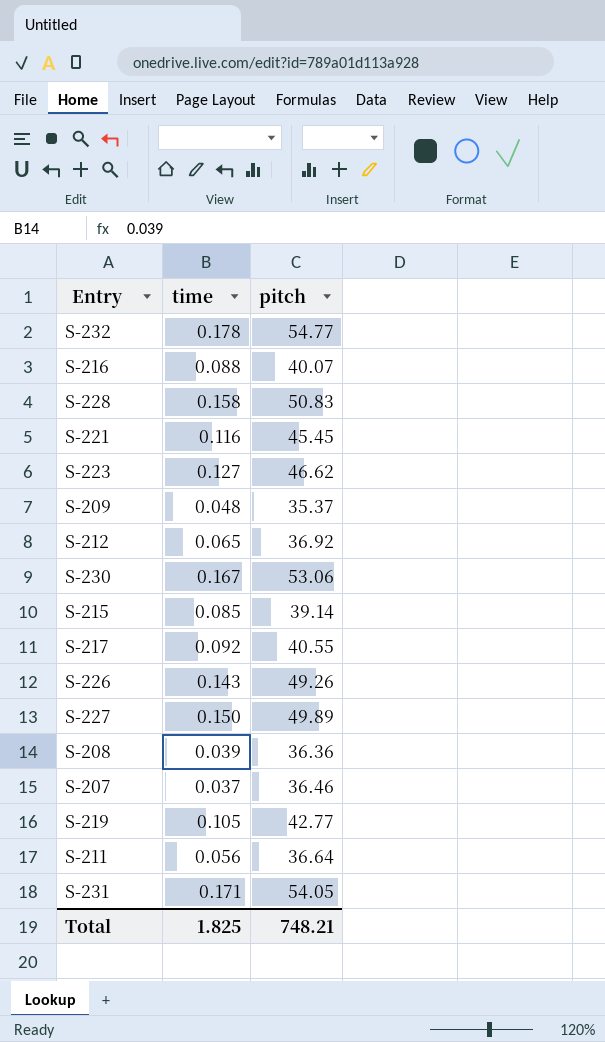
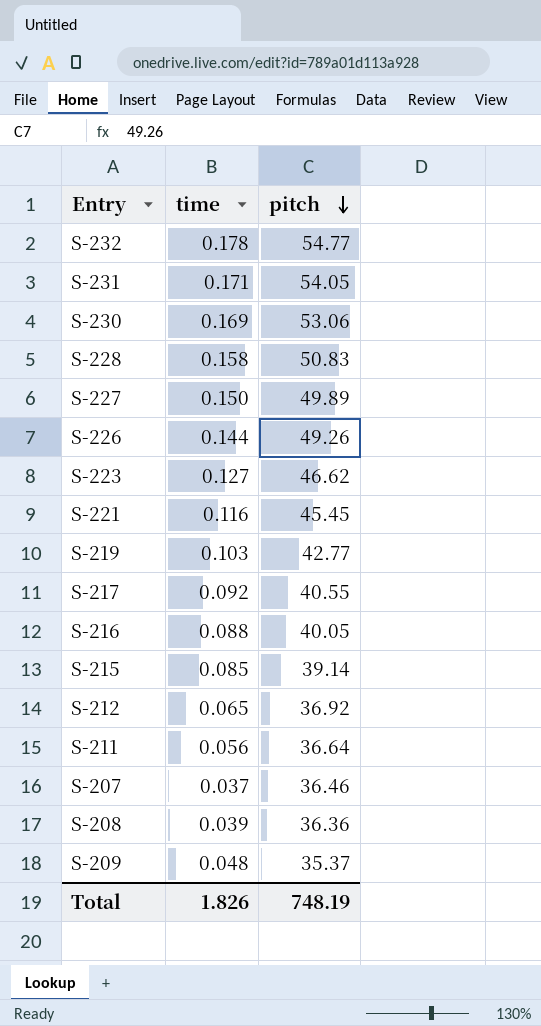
row order: none -> pitch descending
S-230 | time: 0.167 -> 0.169
S-226 | time: 0.143 -> 0.144
S-219 | time: 0.105 -> 0.103
S-216 | pitch: 40.07 -> 40.05
Total | time: 1.825 -> 1.826
Total | pitch: 748.21 -> 748.19

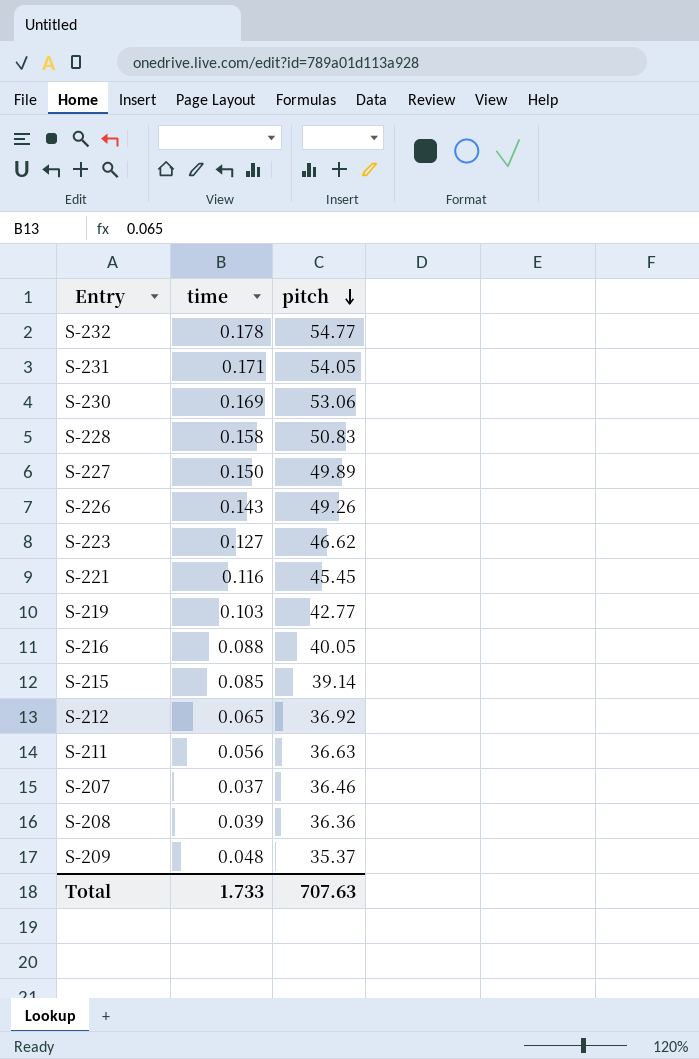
row S-217: 0.092 | 40.55 -> none
S-226 | time: 0.144 -> 0.143
S-211 | pitch: 36.64 -> 36.63
Total | time: 1.826 -> 1.733
Total | pitch: 748.19 -> 707.63

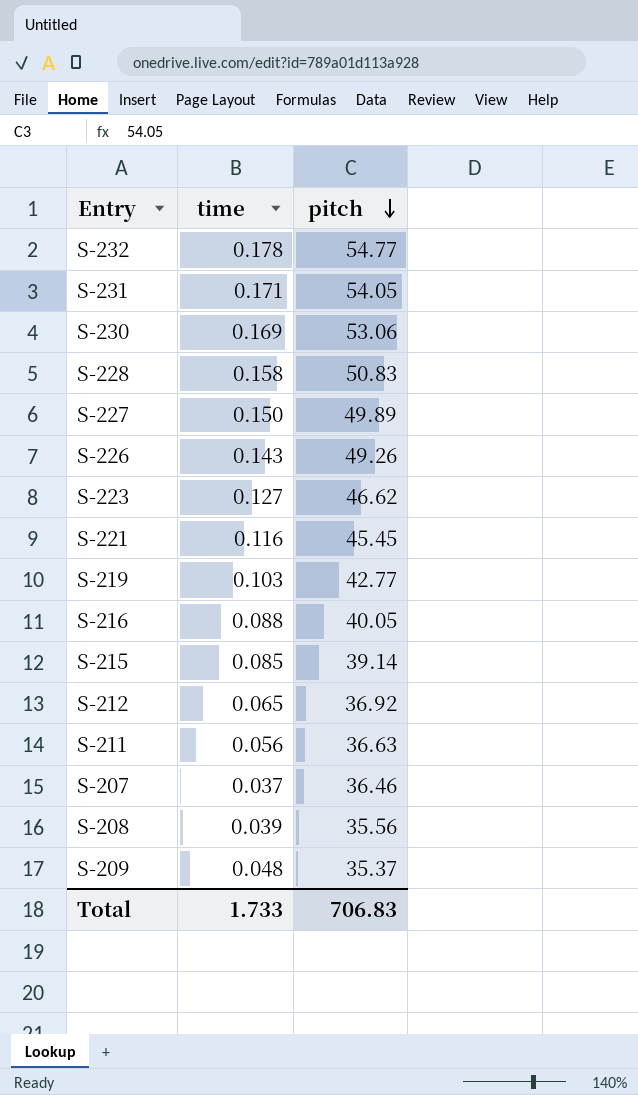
S-208 | pitch: 36.36 -> 35.56
Total | pitch: 707.63 -> 706.83

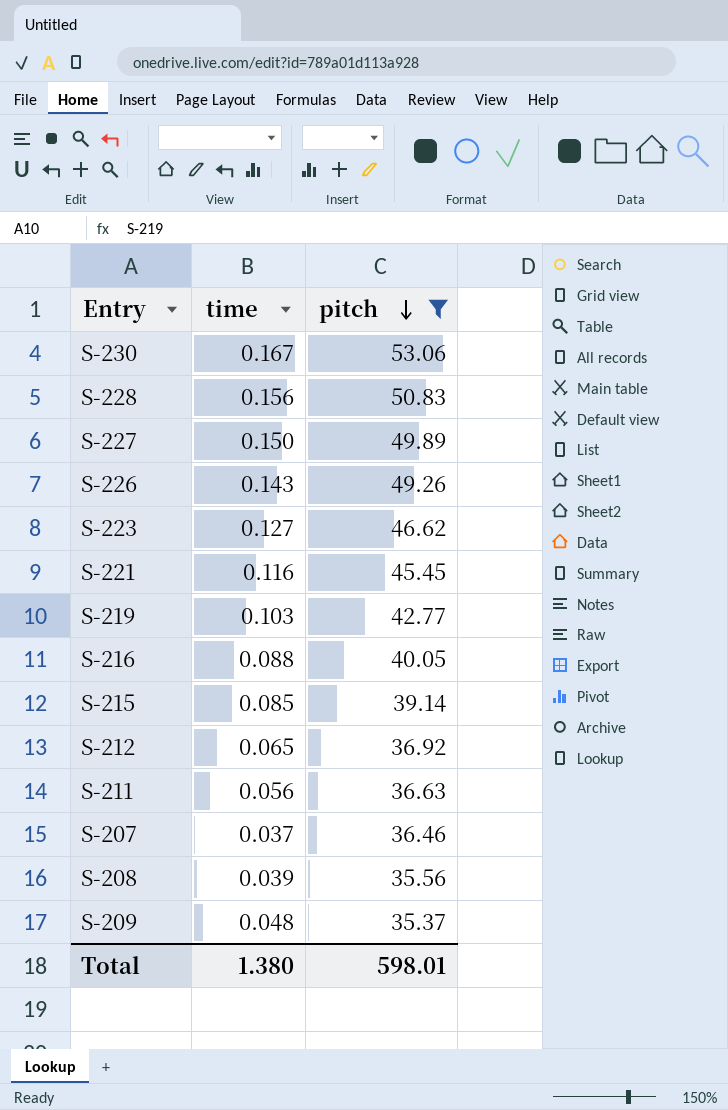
filter: none -> pitch <= 53.06
S-230 | time: 0.169 -> 0.167
S-228 | time: 0.158 -> 0.156
Total | time: 1.733 -> 1.380
Total | pitch: 706.83 -> 598.01

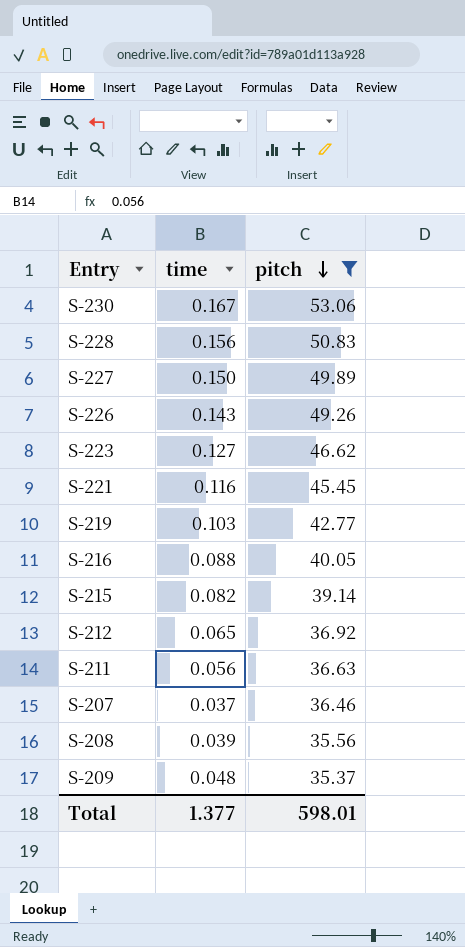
S-215 | time: 0.085 -> 0.082
Total | time: 1.380 -> 1.377

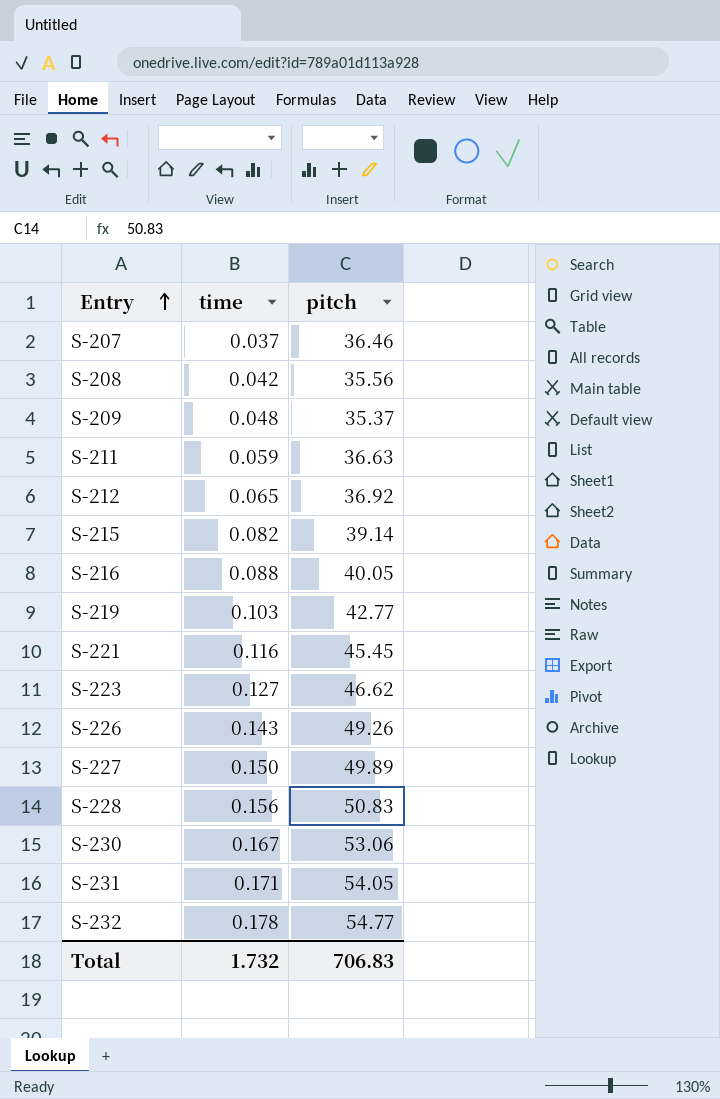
filter: pitch <= 53.06 -> none
row order: pitch descending -> Entry ascending
S-208 | time: 0.039 -> 0.042
S-211 | time: 0.056 -> 0.059
Total | time: 1.377 -> 1.732
Total | pitch: 598.01 -> 706.83

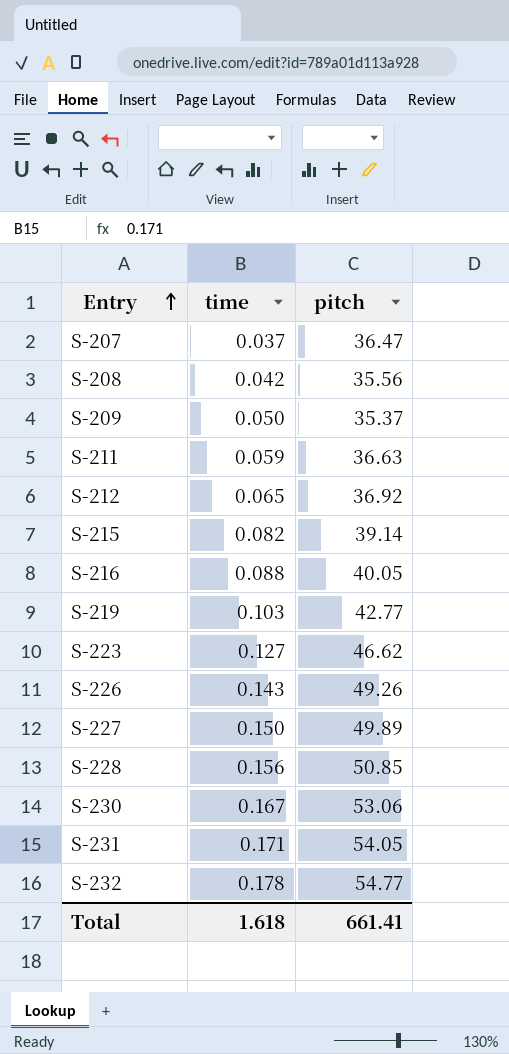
row S-221: 0.116 | 45.45 -> none
S-207 | pitch: 36.46 -> 36.47
S-209 | time: 0.048 -> 0.050
S-228 | pitch: 50.83 -> 50.85
Total | time: 1.732 -> 1.618
Total | pitch: 706.83 -> 661.41

